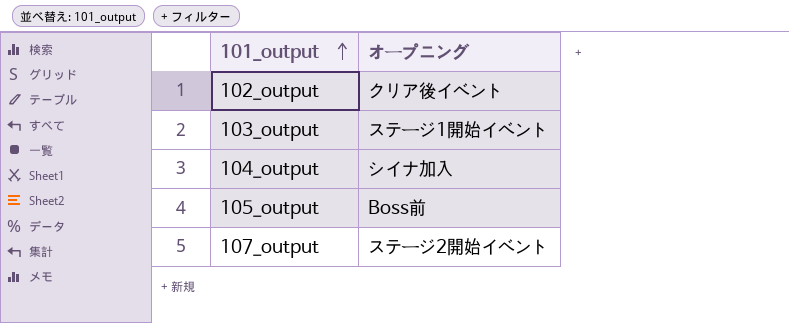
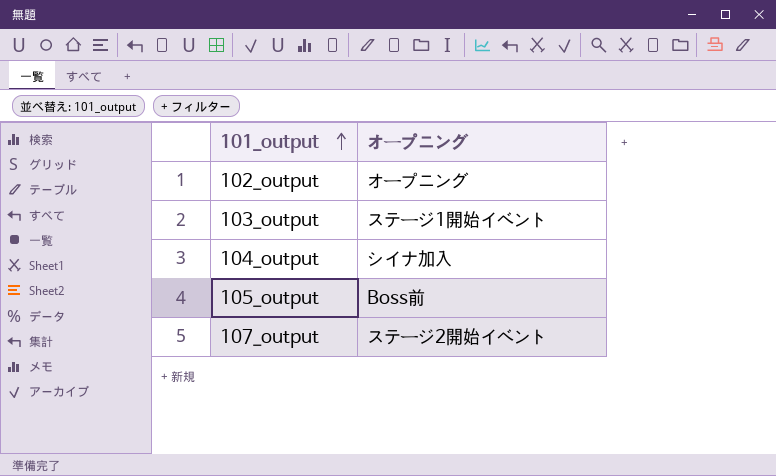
102_output | オープニング: クリア後イベント -> オープニング

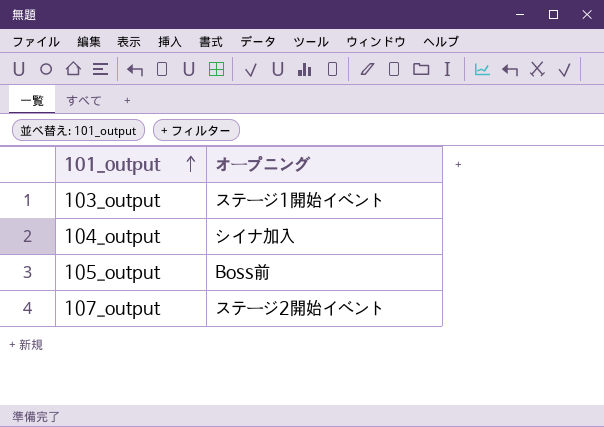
row 102_output: オープニング -> none

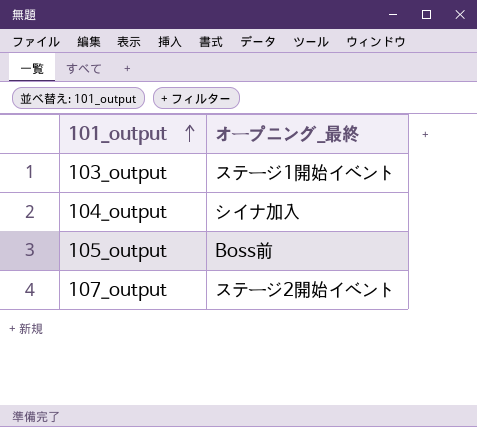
column name: オープニング -> オープニング_最終

